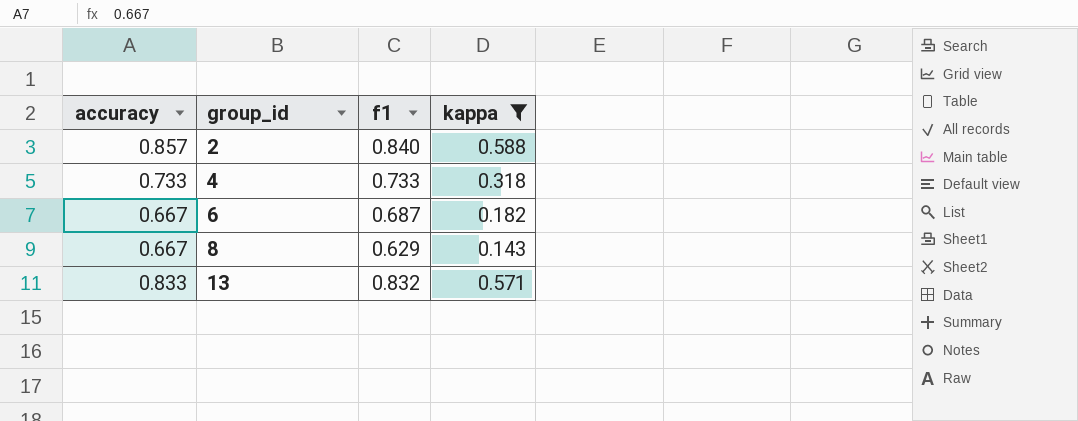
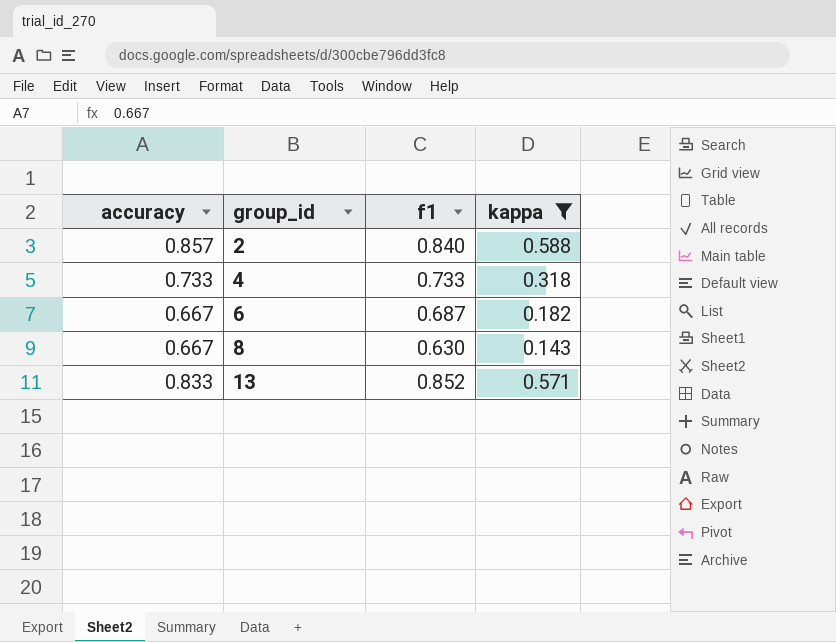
8 | f1: 0.629 -> 0.630
13 | f1: 0.832 -> 0.852

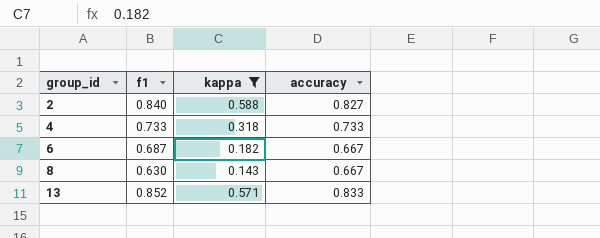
column accuracy | position: 1 -> 4
2 | accuracy: 0.857 -> 0.827

